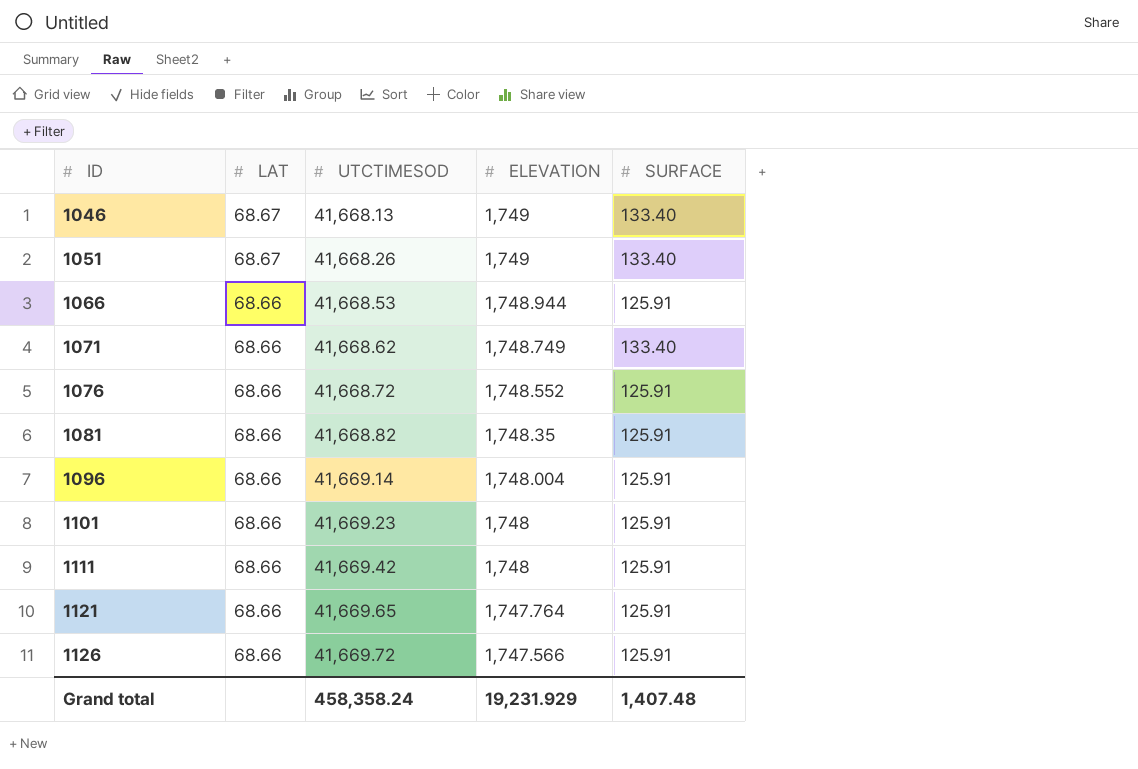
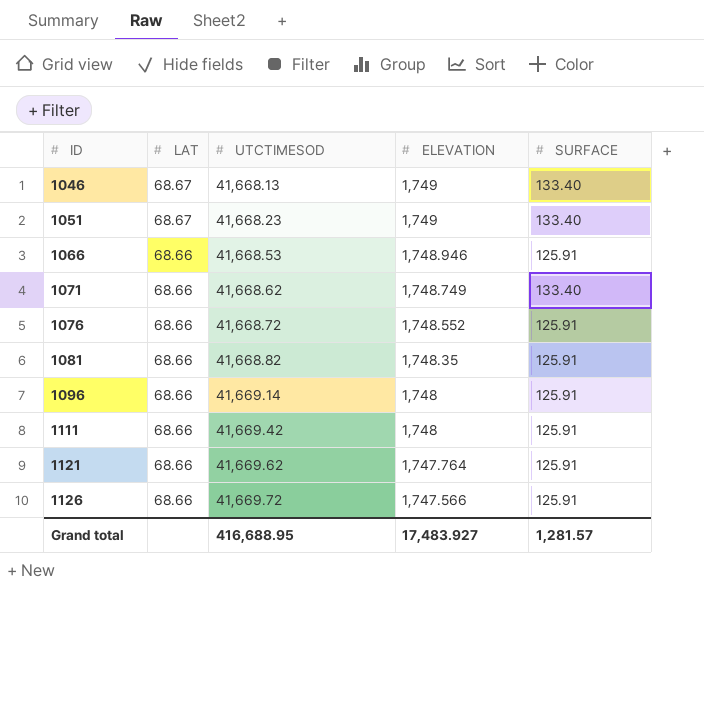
row 1101: 68.66 | 41,669.23 | 1,748 | 125.91 -> none
1051 | UTCTIMESOD: 41,668.26 -> 41,668.23
1066 | ELEVATION: 1,748.944 -> 1,748.946
1096 | ELEVATION: 1,748.004 -> 1,748
1121 | UTCTIMESOD: 41,669.65 -> 41,669.62
Grand total | UTCTIMESOD: 458,358.24 -> 416,688.95
Grand total | ELEVATION: 19,231.929 -> 17,483.927
Grand total | SURFACE: 1,407.48 -> 1,281.57

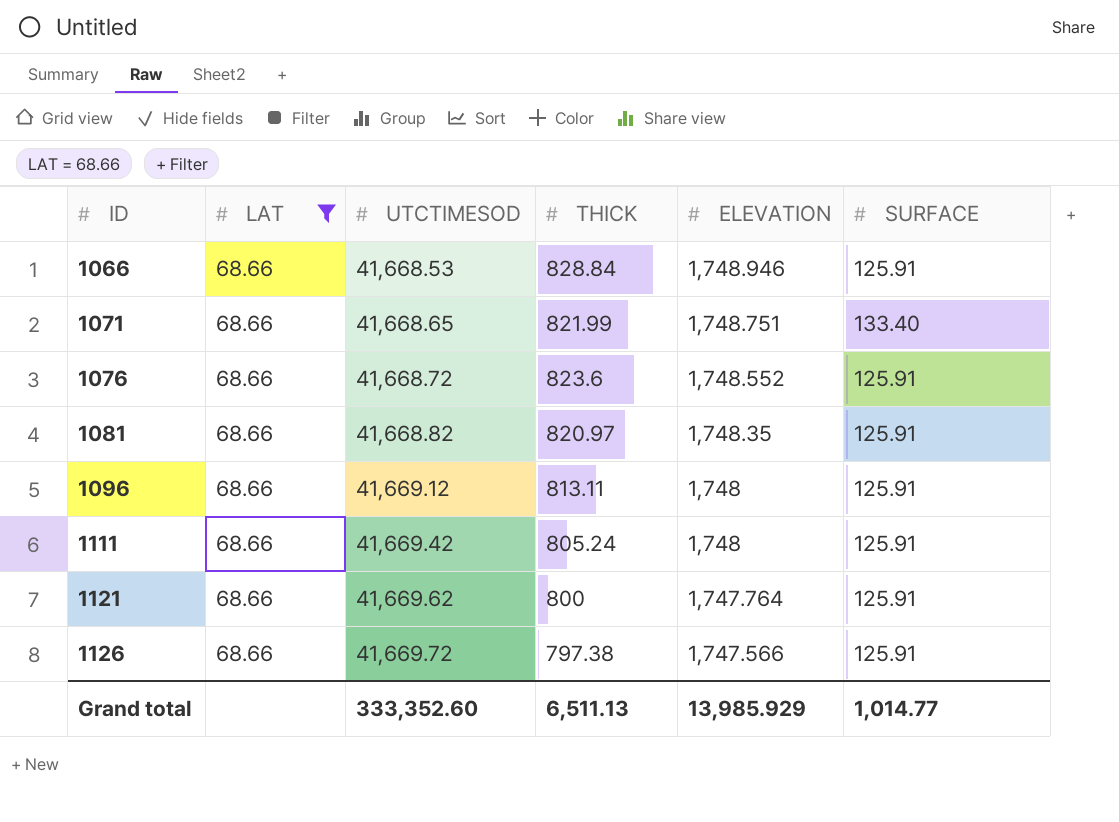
filter: none -> LAT = 68.66
column THICK | position: none -> 4
1071 | UTCTIMESOD: 41,668.62 -> 41,668.65
1071 | ELEVATION: 1,748.749 -> 1,748.751
1096 | UTCTIMESOD: 41,669.14 -> 41,669.12
Grand total | UTCTIMESOD: 416,688.95 -> 333,352.60
Grand total | ELEVATION: 17,483.927 -> 13,985.929
Grand total | SURFACE: 1,281.57 -> 1,014.77

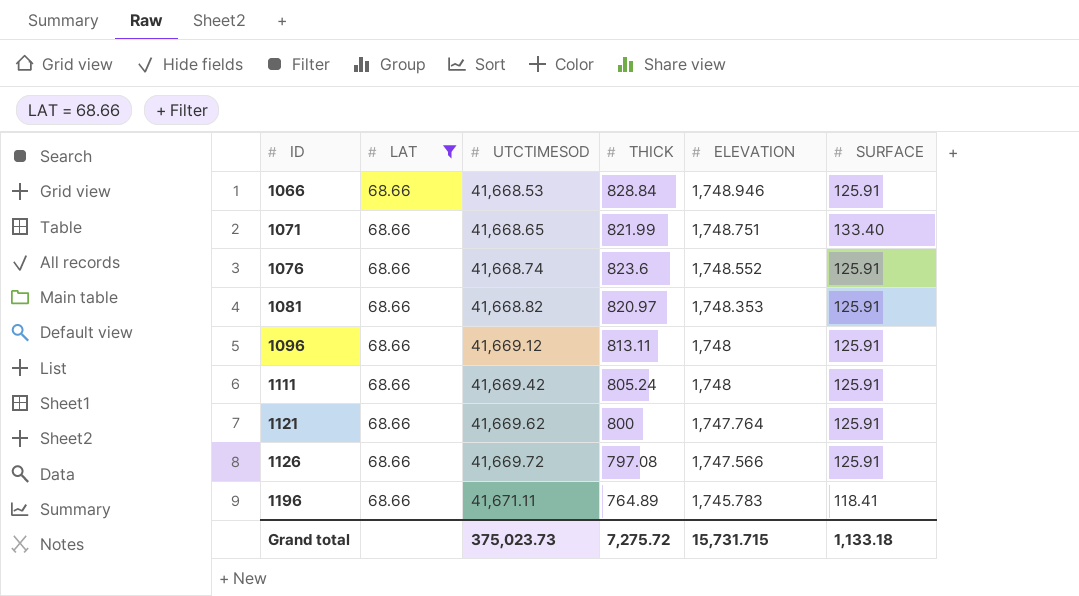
1076 | UTCTIMESOD: 41,668.72 -> 41,668.74
1081 | ELEVATION: 1,748.35 -> 1,748.353
1126 | THICK: 797.38 -> 797.08
row 1196: none -> 68.66 | 41,671.11 | 764.89 | 1,745.783 | 118.41
Grand total | UTCTIMESOD: 333,352.60 -> 375,023.73
Grand total | THICK: 6,511.13 -> 7,275.72
Grand total | ELEVATION: 13,985.929 -> 15,731.715
Grand total | SURFACE: 1,014.77 -> 1,133.18

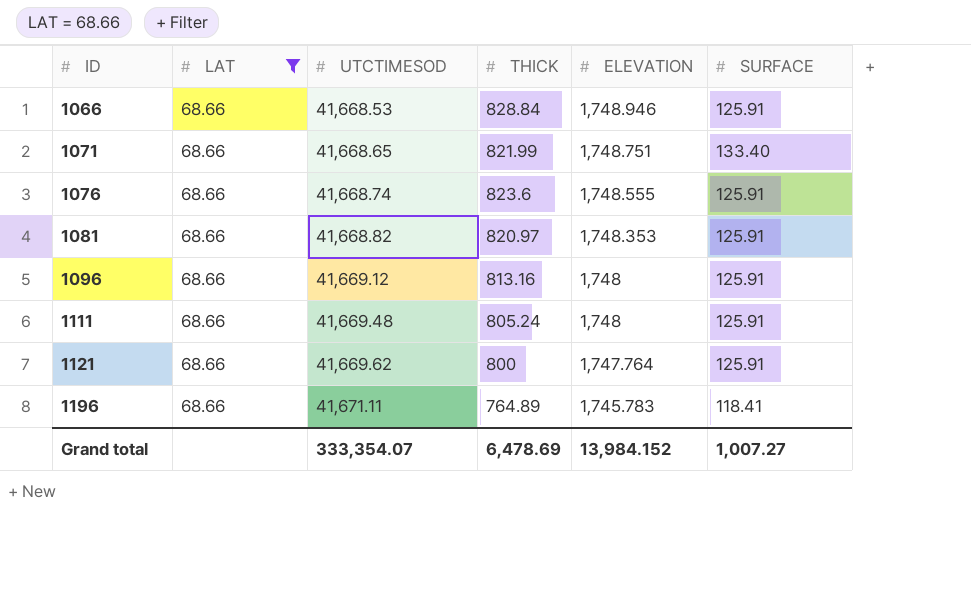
row 1126: 68.66 | 41,669.72 | 797.08 | 1,747.566 | 125.91 -> none
1076 | ELEVATION: 1,748.552 -> 1,748.555
1096 | THICK: 813.11 -> 813.16
1111 | UTCTIMESOD: 41,669.42 -> 41,669.48
Grand total | UTCTIMESOD: 375,023.73 -> 333,354.07
Grand total | THICK: 7,275.72 -> 6,478.69
Grand total | ELEVATION: 15,731.715 -> 13,984.152
Grand total | SURFACE: 1,133.18 -> 1,007.27

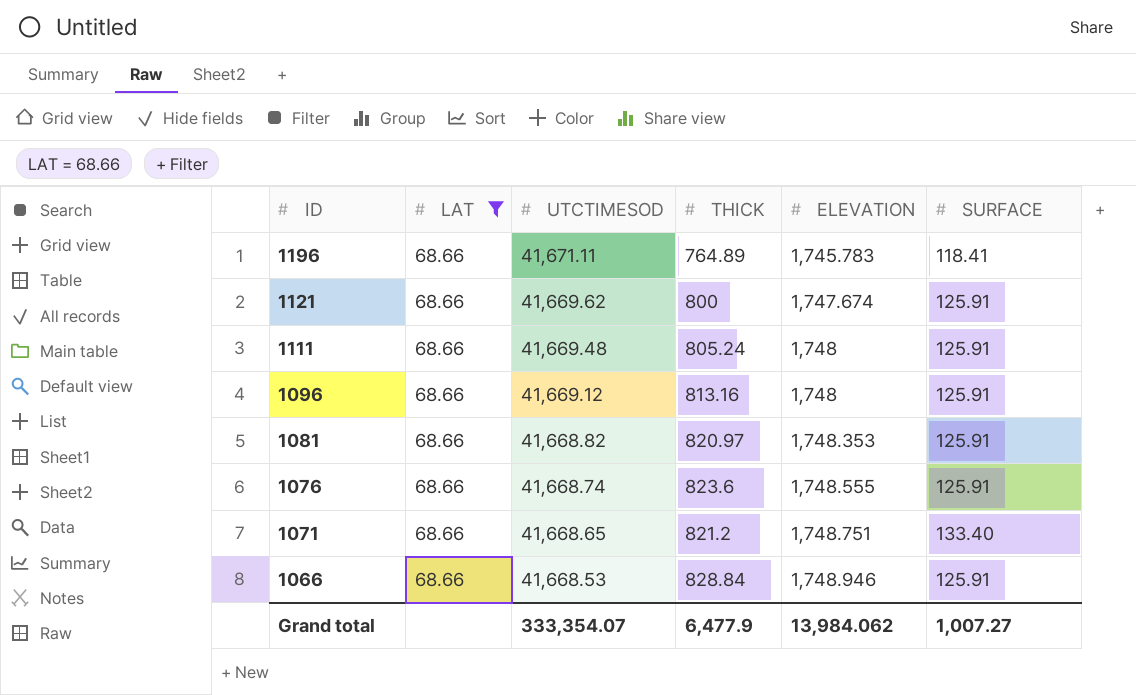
row order: ID ascending -> ID descending
1121 | ELEVATION: 1,747.764 -> 1,747.674
1071 | THICK: 821.99 -> 821.2
Grand total | THICK: 6,478.69 -> 6,477.9
Grand total | ELEVATION: 13,984.152 -> 13,984.062

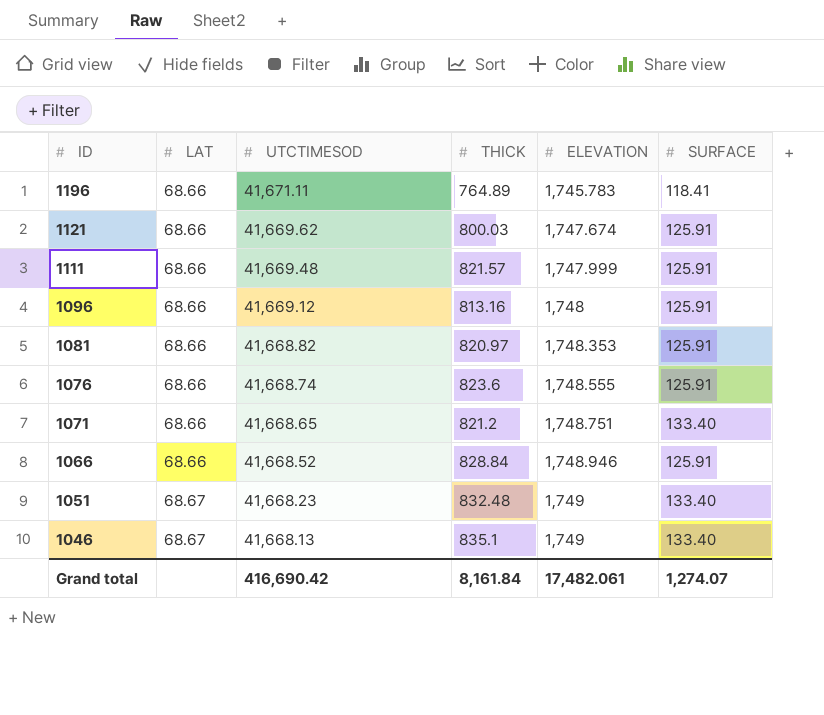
filter: LAT = 68.66 -> none
1121 | THICK: 800 -> 800.03
1111 | THICK: 805.24 -> 821.57
1111 | ELEVATION: 1,748 -> 1,747.999
1066 | UTCTIMESOD: 41,668.53 -> 41,668.52
Grand total | UTCTIMESOD: 333,354.07 -> 416,690.42
Grand total | THICK: 6,477.9 -> 8,161.84
Grand total | ELEVATION: 13,984.062 -> 17,482.061
Grand total | SURFACE: 1,007.27 -> 1,274.07

